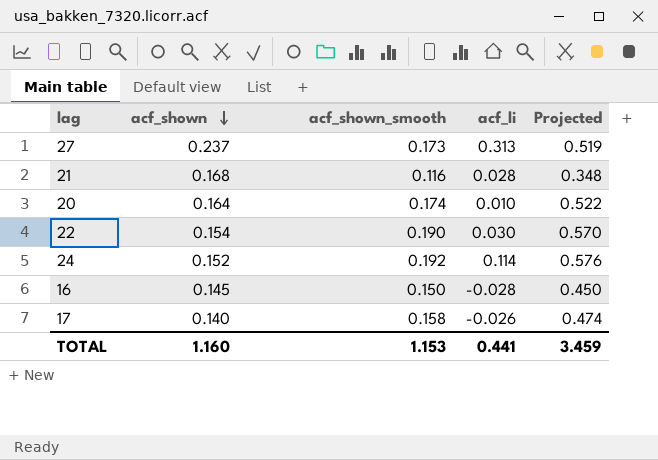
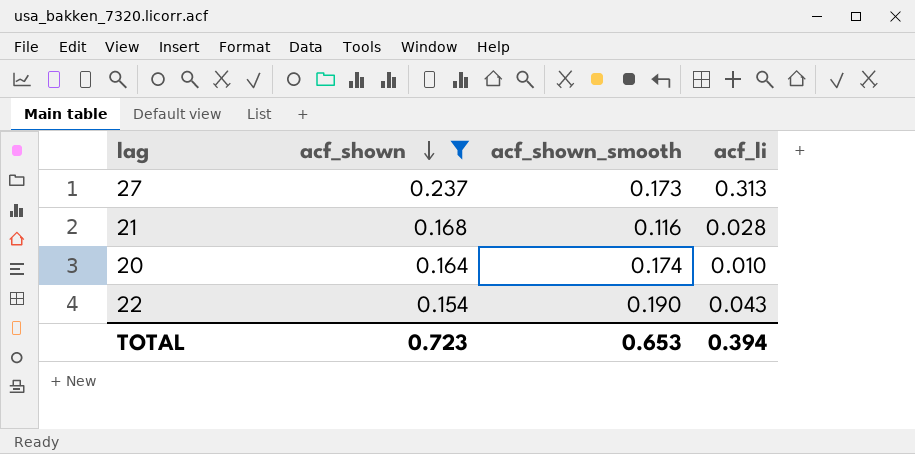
filter: none -> acf_shown >= 0.154
column Projected | formula: [acf_shown_smooth] * 3 -> none
22 | acf_li: 0.030 -> 0.043
TOTAL | acf_shown: 1.160 -> 0.723
TOTAL | acf_shown_smooth: 1.153 -> 0.653
TOTAL | acf_li: 0.441 -> 0.394

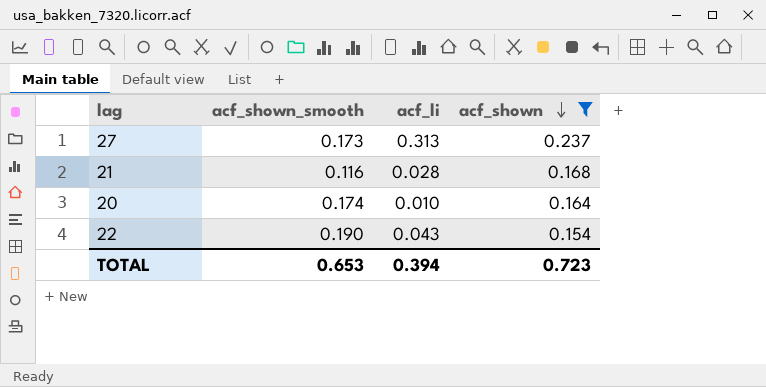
column acf_shown | position: 2 -> 4

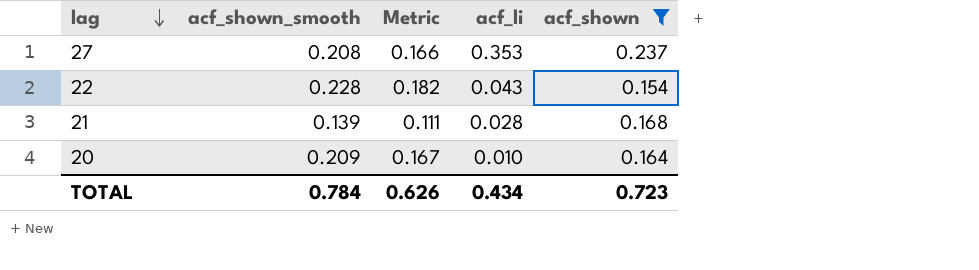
row order: acf_shown descending -> lag descending
column Metric | formula: none -> [acf_shown_smooth] * 0.8
27 | acf_shown_smooth: 0.173 -> 0.208
27 | acf_li: 0.313 -> 0.353
22 | acf_shown_smooth: 0.190 -> 0.228
21 | acf_shown_smooth: 0.116 -> 0.139
20 | acf_shown_smooth: 0.174 -> 0.209
TOTAL | acf_shown_smooth: 0.653 -> 0.784
TOTAL | acf_li: 0.394 -> 0.434

